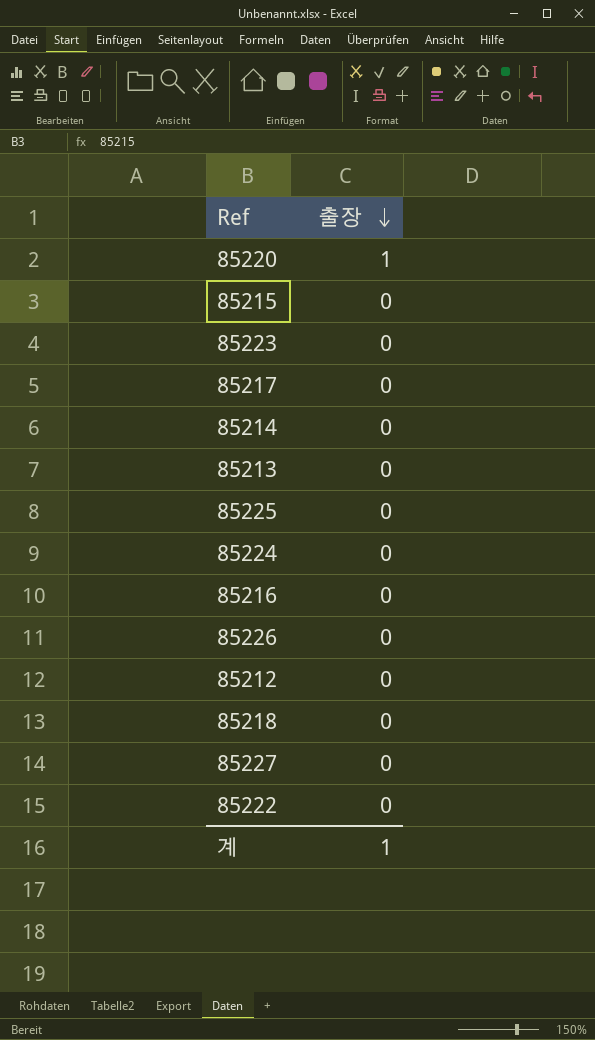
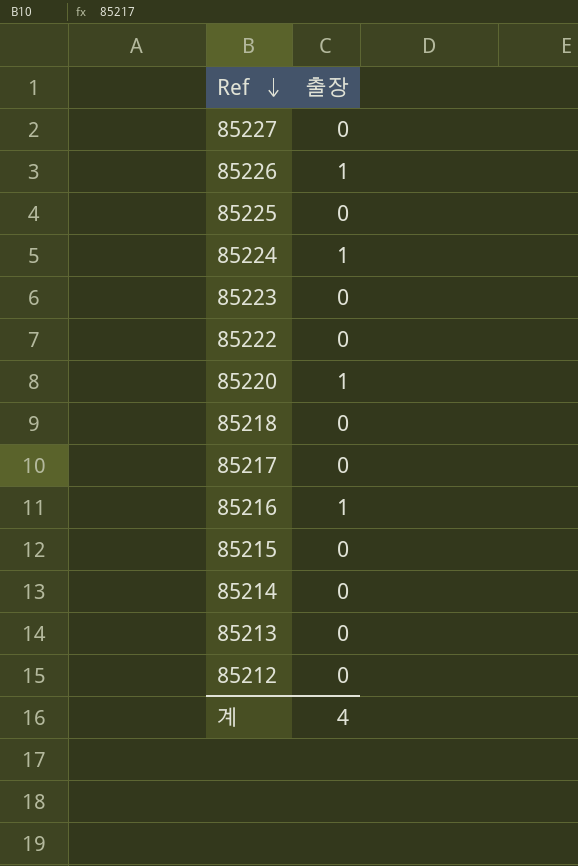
row order: 출장 descending -> Ref descending
85226 | 출장: 0 -> 1
85224 | 출장: 0 -> 1
85216 | 출장: 0 -> 1
계 | 출장: 1 -> 4

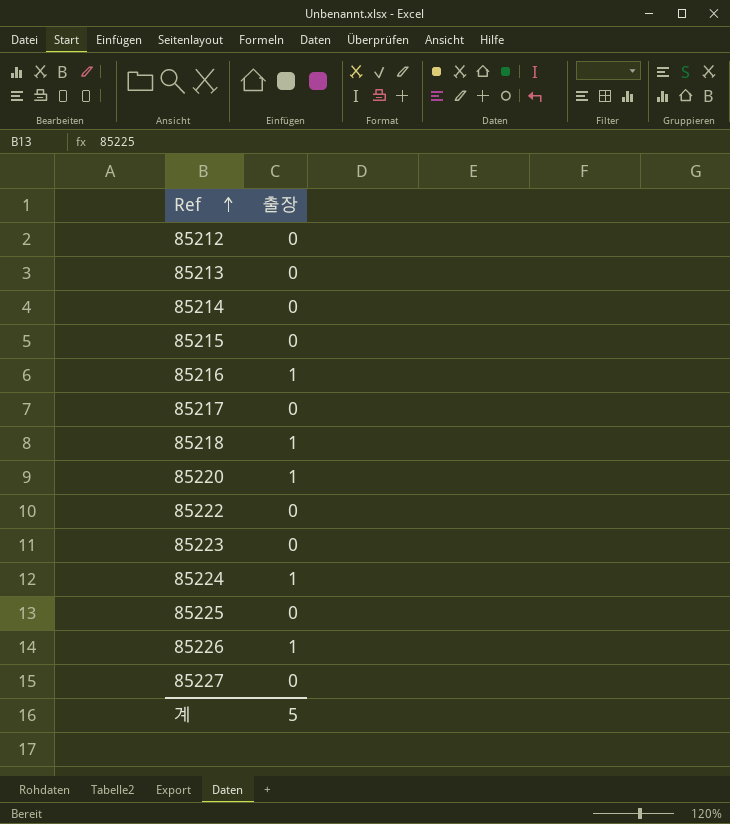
row order: Ref descending -> Ref ascending
85218 | 출장: 0 -> 1
계 | 출장: 4 -> 5

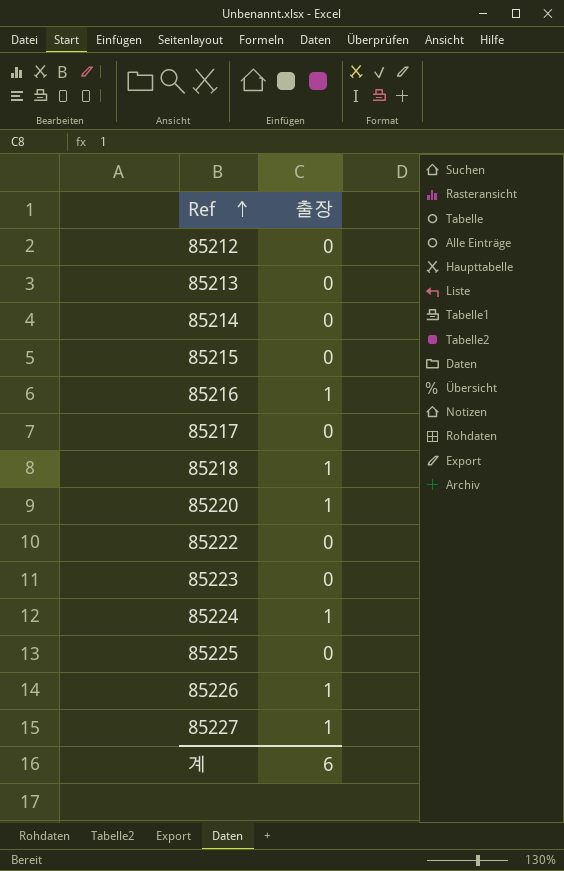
85227 | 출장: 0 -> 1
계 | 출장: 5 -> 6

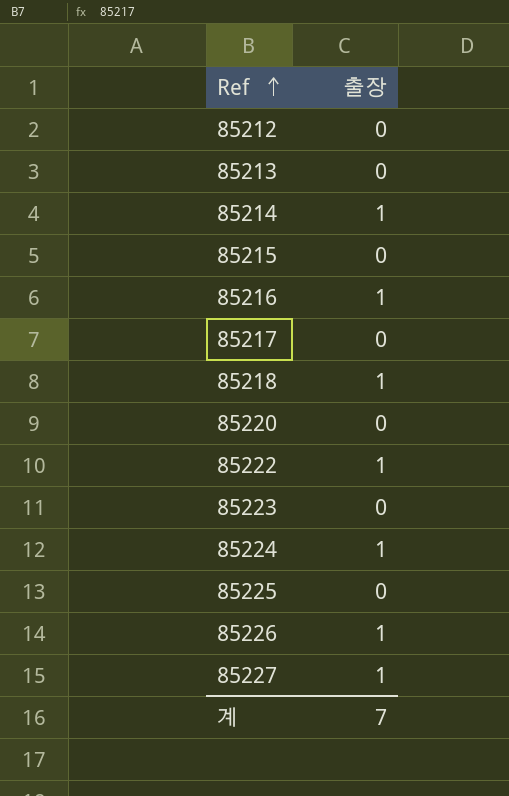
85214 | 출장: 0 -> 1
85220 | 출장: 1 -> 0
85222 | 출장: 0 -> 1
계 | 출장: 6 -> 7

